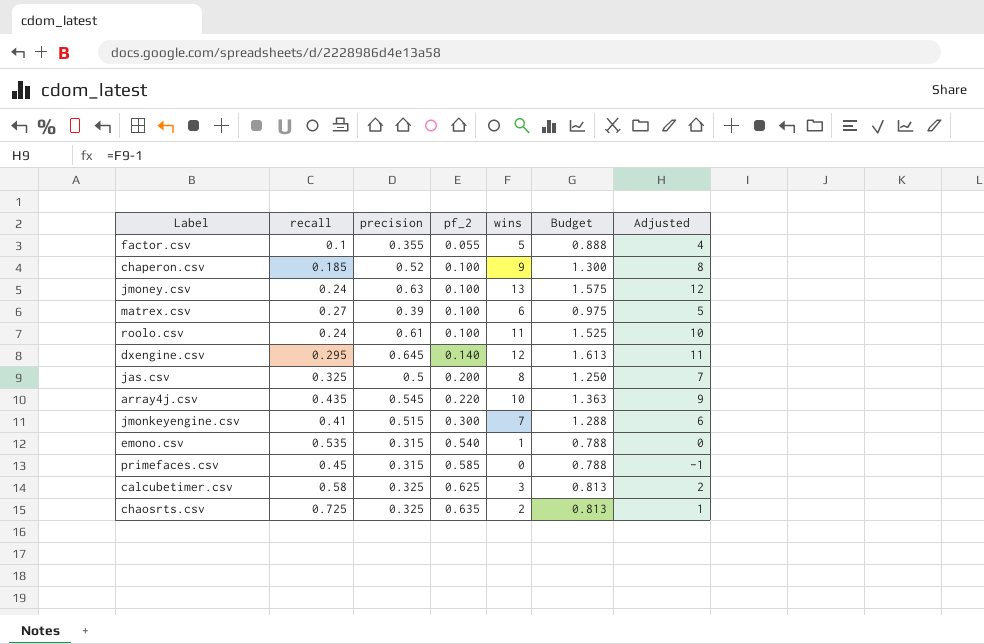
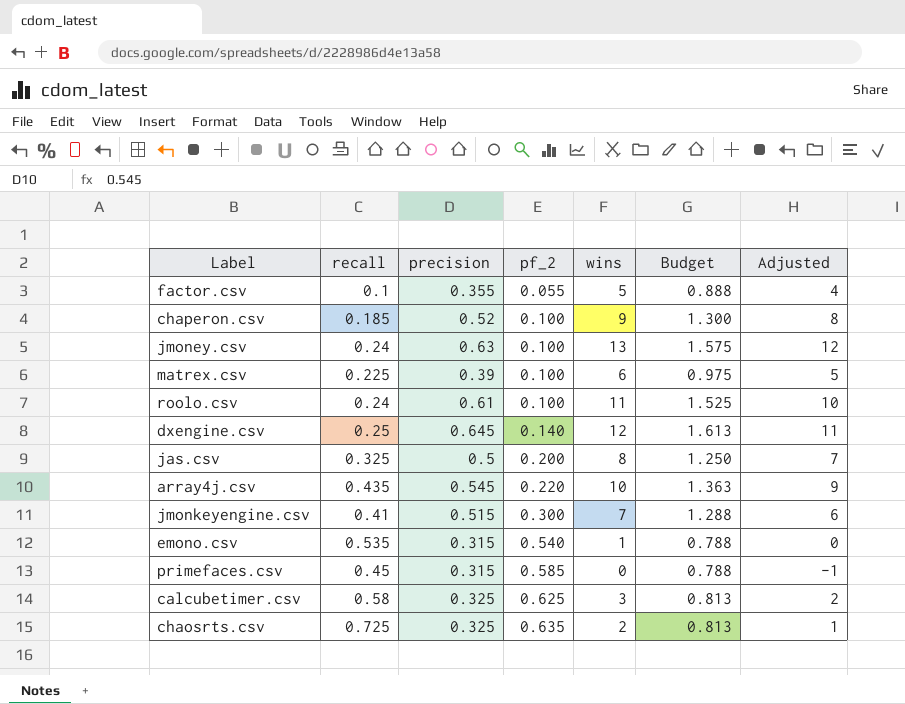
matrex.csv | recall: 0.27 -> 0.225
dxengine.csv | recall: 0.295 -> 0.25

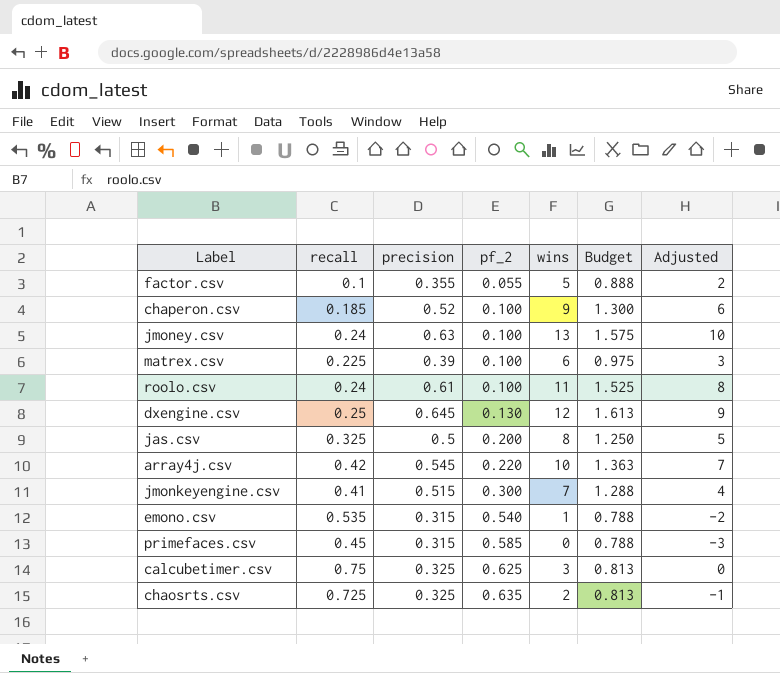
column Adjusted | formula: [wins] - 1 -> [wins] - 3
dxengine.csv | pf_2: 0.140 -> 0.130
array4j.csv | recall: 0.435 -> 0.42
calcubetimer.csv | recall: 0.58 -> 0.75

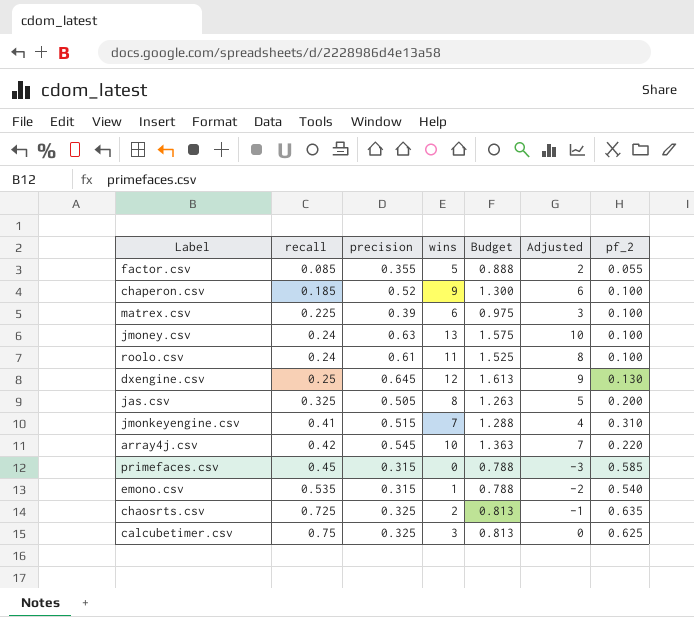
row order: pf_2 ascending -> recall ascending
column pf_2 | position: 4 -> 7
factor.csv | recall: 0.1 -> 0.085
jas.csv | precision: 0.5 -> 0.505
jas.csv | Budget: 1.250 -> 1.263
jmonkeyengine.csv | pf_2: 0.300 -> 0.310

